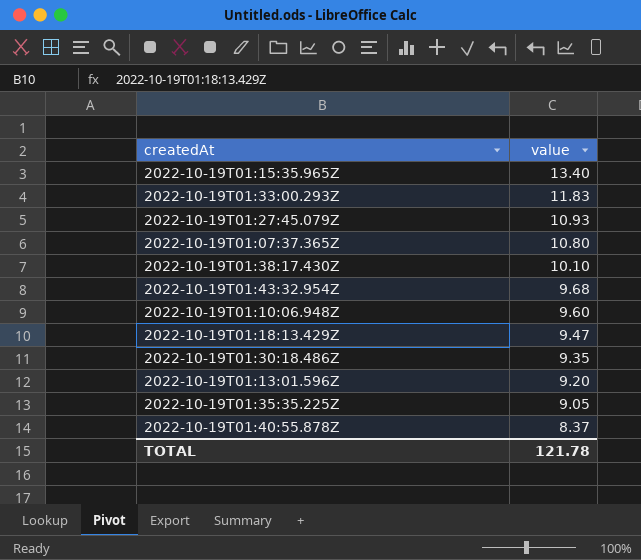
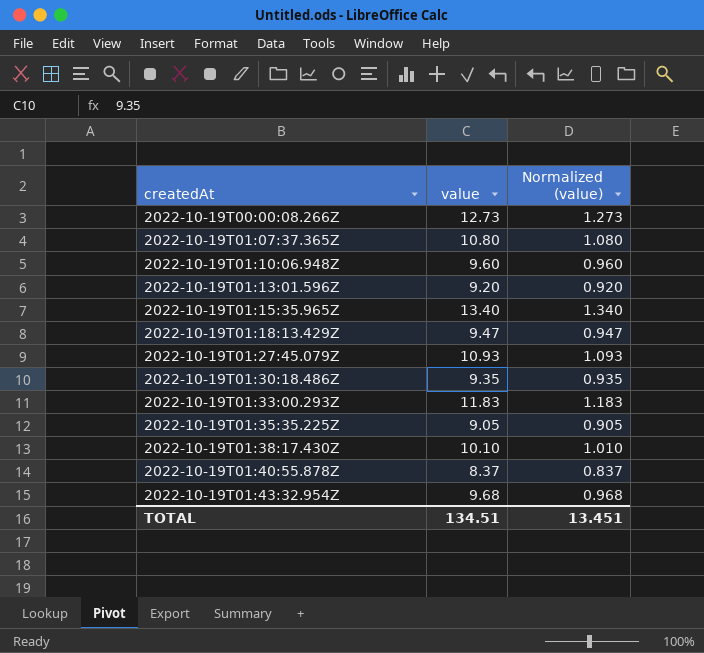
row order: value descending -> createdAt ascending
column Normalized (value) | formula: none -> [value] * 0.1
row 2022-10-19T00:00:08.266Z: none -> 12.73 | 1.273
TOTAL | value: 121.78 -> 134.51

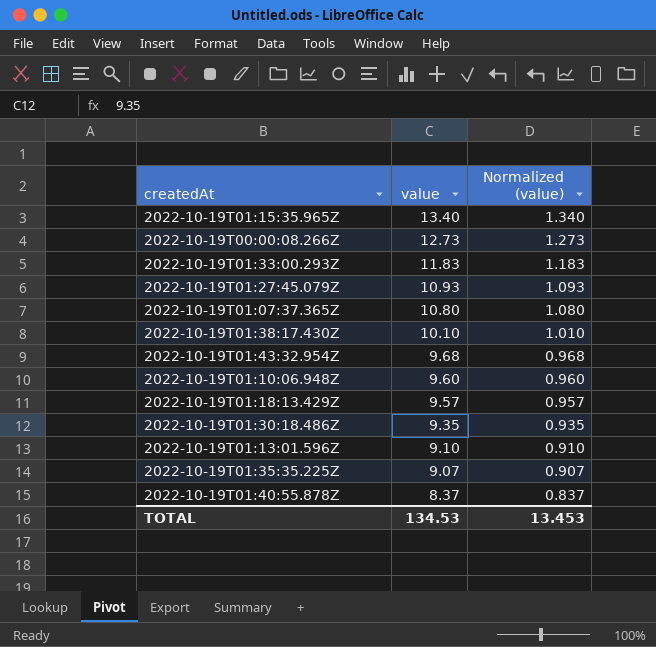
row order: createdAt ascending -> value descending
2022-10-19T01:18:13.429Z | value: 9.47 -> 9.57
2022-10-19T01:18:13.429Z | Normalized (value): 0.947 -> 0.957
2022-10-19T01:13:01.596Z | value: 9.20 -> 9.10
2022-10-19T01:13:01.596Z | Normalized (value): 0.920 -> 0.910
2022-10-19T01:35:35.225Z | value: 9.05 -> 9.07
2022-10-19T01:35:35.225Z | Normalized (value): 0.905 -> 0.907
TOTAL | value: 134.51 -> 134.53
TOTAL | Normalized (value): 13.451 -> 13.453

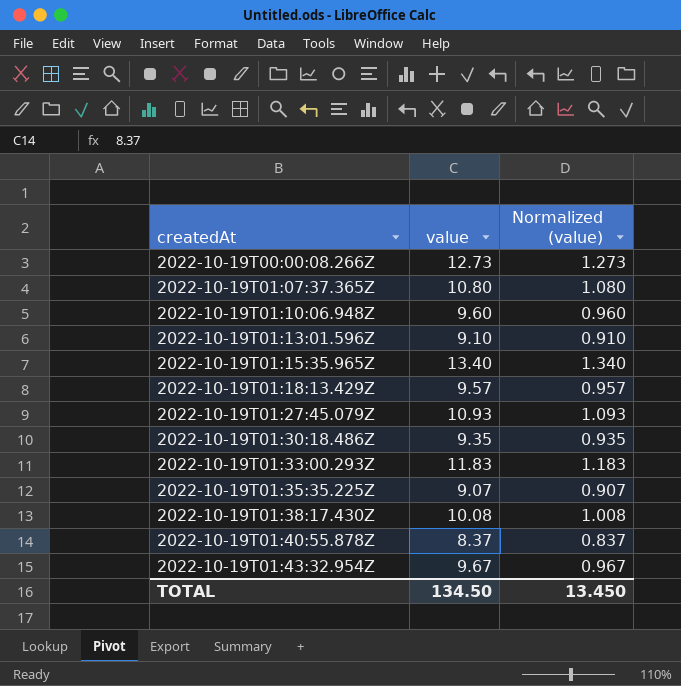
row order: value descending -> createdAt ascending
2022-10-19T01:38:17.430Z | value: 10.10 -> 10.08
2022-10-19T01:38:17.430Z | Normalized (value): 1.010 -> 1.008
2022-10-19T01:43:32.954Z | value: 9.68 -> 9.67
2022-10-19T01:43:32.954Z | Normalized (value): 0.968 -> 0.967
TOTAL | value: 134.53 -> 134.50
TOTAL | Normalized (value): 13.453 -> 13.450

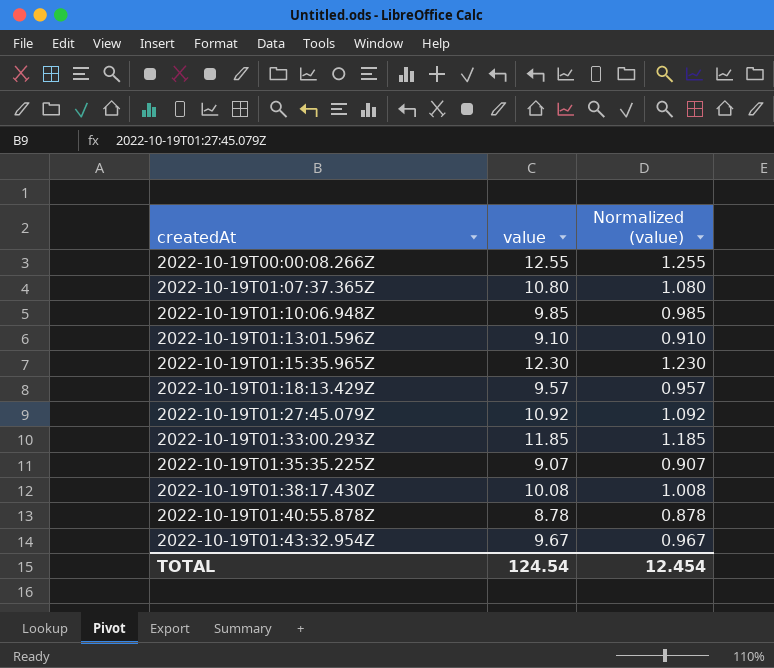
row 2022-10-19T01:30:18.486Z: 9.35 | 0.935 -> none
2022-10-19T00:00:08.266Z | value: 12.73 -> 12.55
2022-10-19T00:00:08.266Z | Normalized (value): 1.273 -> 1.255
2022-10-19T01:10:06.948Z | value: 9.60 -> 9.85
2022-10-19T01:10:06.948Z | Normalized (value): 0.960 -> 0.985
2022-10-19T01:15:35.965Z | value: 13.40 -> 12.30
2022-10-19T01:15:35.965Z | Normalized (value): 1.340 -> 1.230
2022-10-19T01:27:45.079Z | value: 10.93 -> 10.92
2022-10-19T01:27:45.079Z | Normalized (value): 1.093 -> 1.092
2022-10-19T01:33:00.293Z | value: 11.83 -> 11.85
2022-10-19T01:33:00.293Z | Normalized (value): 1.183 -> 1.185
2022-10-19T01:40:55.878Z | value: 8.37 -> 8.78
2022-10-19T01:40:55.878Z | Normalized (value): 0.837 -> 0.878
TOTAL | value: 134.50 -> 124.54
TOTAL | Normalized (value): 13.450 -> 12.454

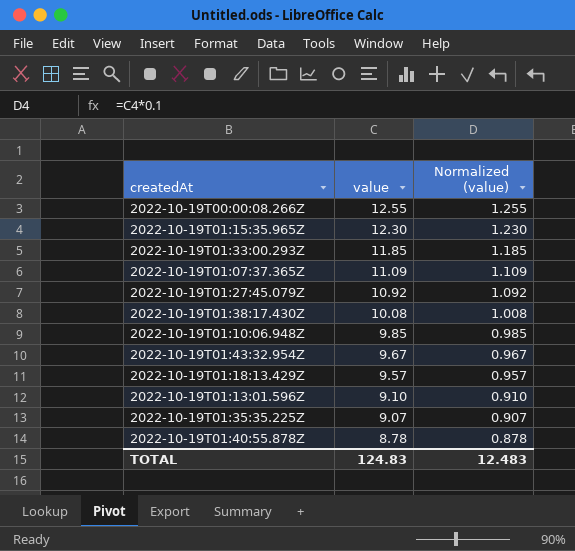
row order: createdAt ascending -> value descending
2022-10-19T01:07:37.365Z | value: 10.80 -> 11.09
2022-10-19T01:07:37.365Z | Normalized (value): 1.080 -> 1.109
TOTAL | value: 124.54 -> 124.83
TOTAL | Normalized (value): 12.454 -> 12.483

